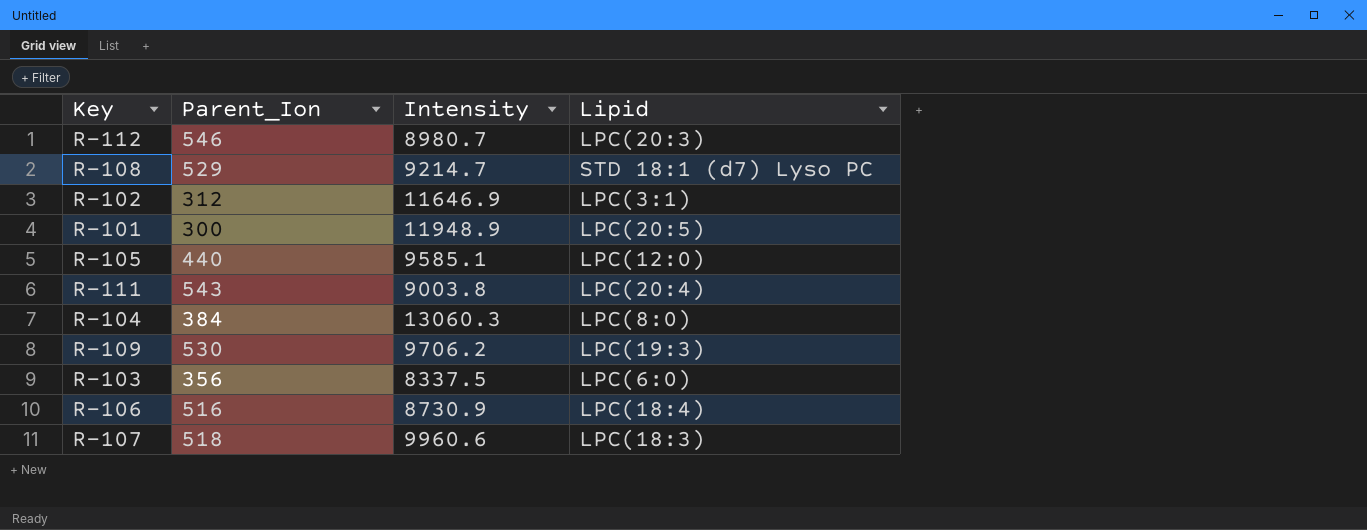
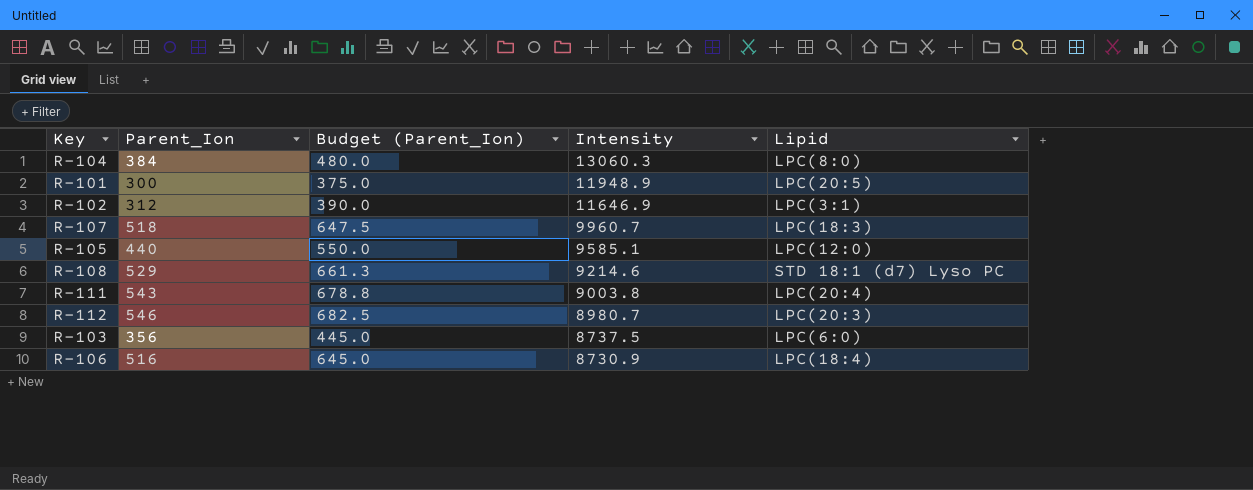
row order: none -> Intensity descending
column Budget (Parent_Ion) | formula: none -> [Parent_Ion] * 1.25
row R-109: 530 | 9706.2 | LPC(19:3) -> none
R-107 | Intensity: 9960.6 -> 9960.7
R-108 | Intensity: 9214.7 -> 9214.6
R-103 | Intensity: 8337.5 -> 8737.5

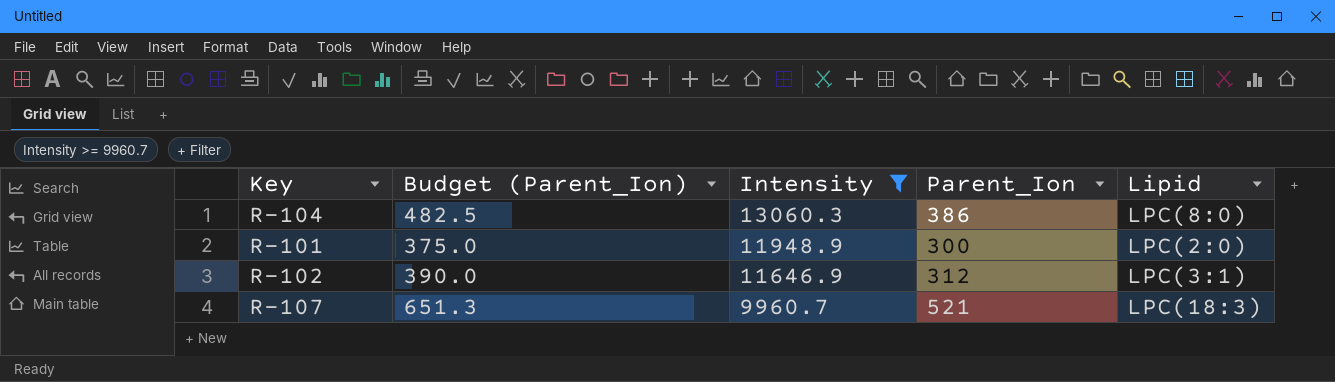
filter: none -> Intensity >= 9960.7
column Parent_Ion | position: 2 -> 4
R-104 | Budget (Parent_Ion): 480.0 -> 482.5
R-104 | Parent_Ion: 384 -> 386
R-101 | Lipid: LPC(20:5) -> LPC(2:0)
R-107 | Budget (Parent_Ion): 647.5 -> 651.3
R-107 | Parent_Ion: 518 -> 521

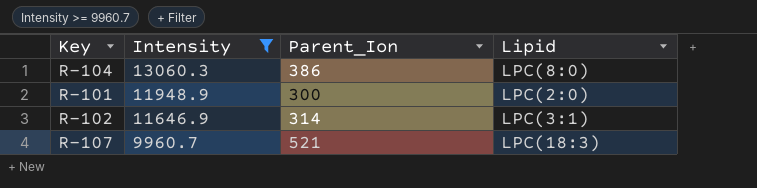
column Budget (Parent_Ion) | formula: [Parent_Ion] * 1.25 -> none
R-102 | Parent_Ion: 312 -> 314

